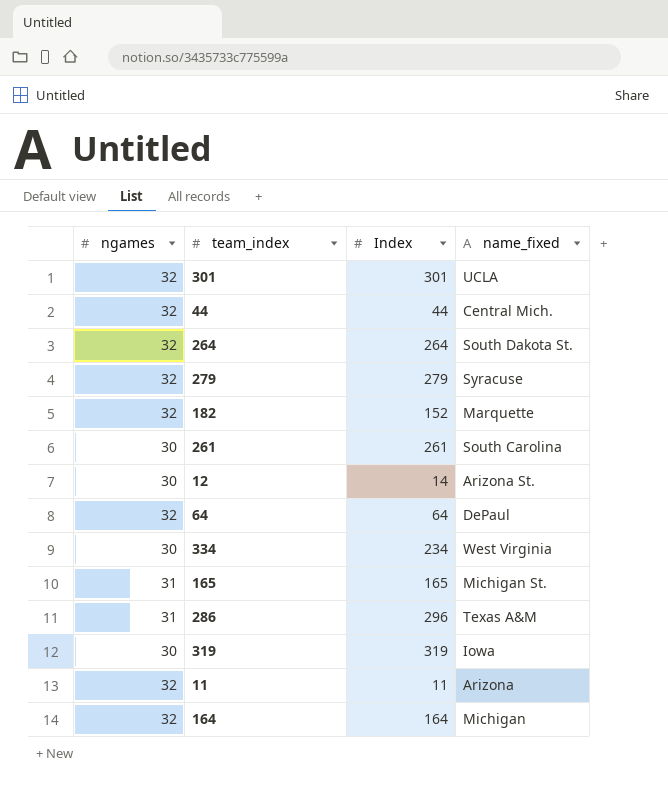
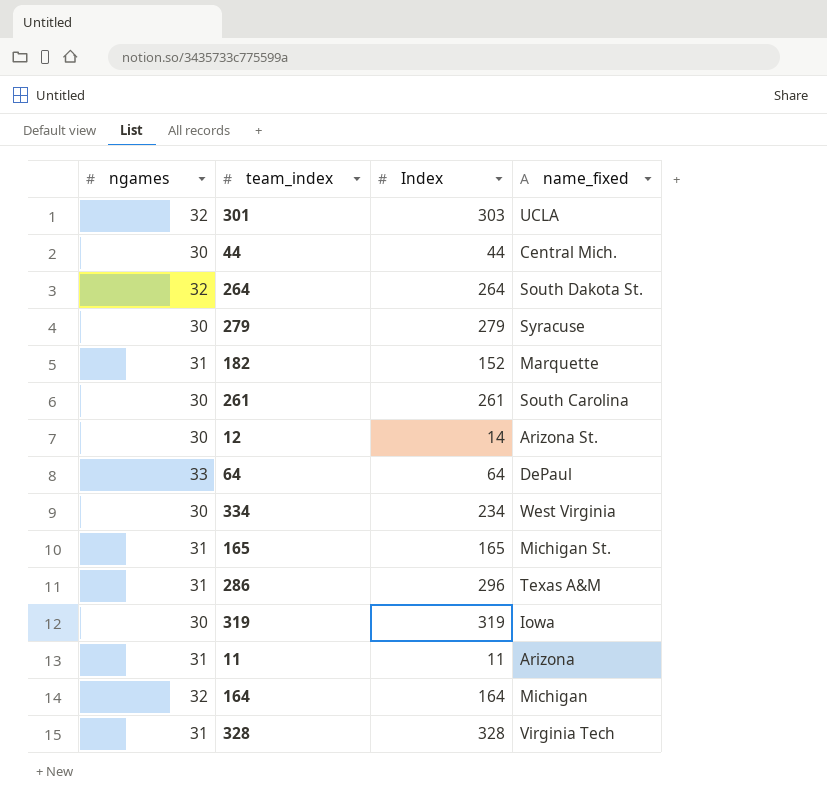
301 | Index: 301 -> 303
44 | ngames: 32 -> 30
279 | ngames: 32 -> 30
182 | ngames: 32 -> 31
64 | ngames: 32 -> 33
11 | ngames: 32 -> 31
row 328: none -> 31 | 328 | Virginia Tech

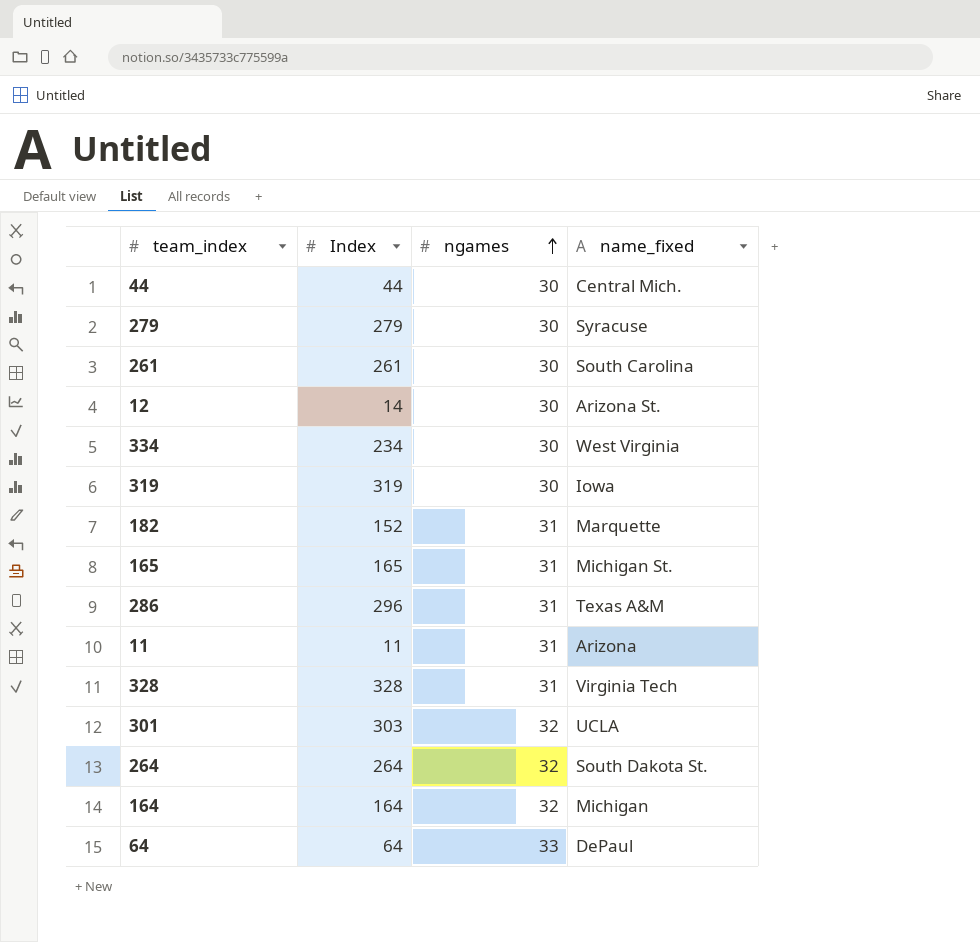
row order: none -> ngames ascending
column ngames | position: 1 -> 3

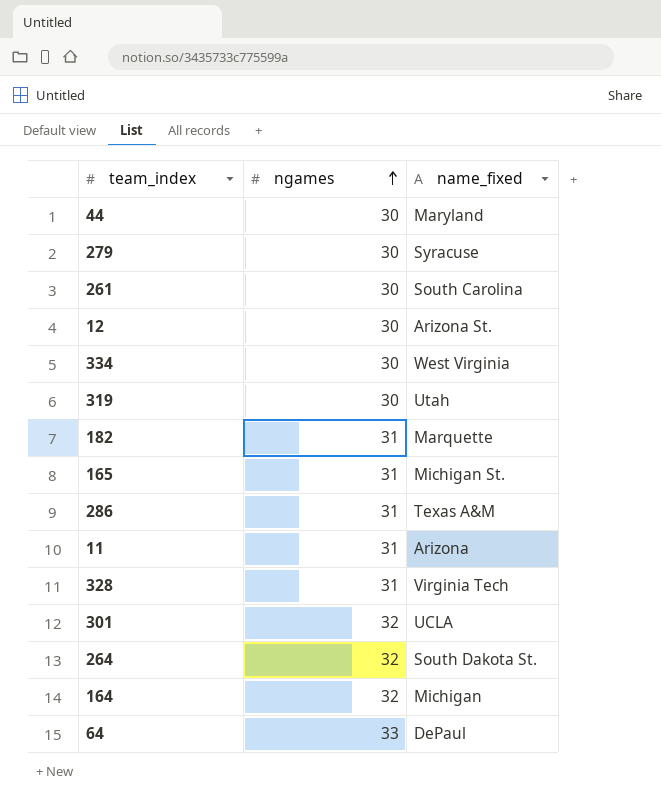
column Index | position: 2 -> none
44 | name_fixed: Central Mich. -> Maryland
319 | name_fixed: Iowa -> Utah

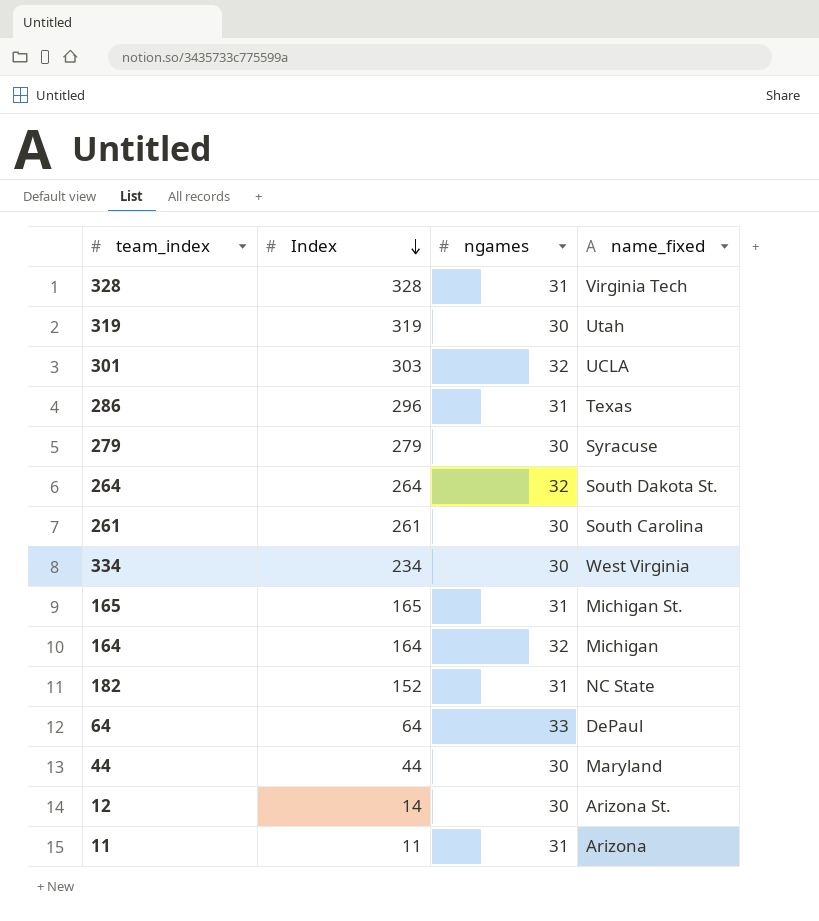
row order: ngames ascending -> Index descending
column Index | position: none -> 2
286 | name_fixed: Texas A&M -> Texas
182 | name_fixed: Marquette -> NC State

